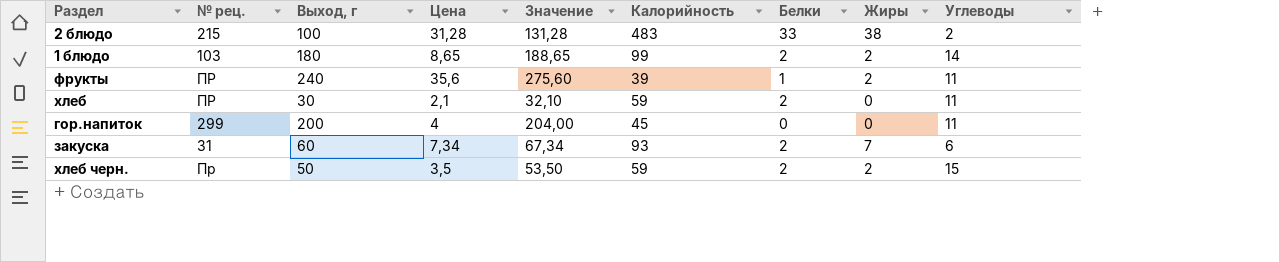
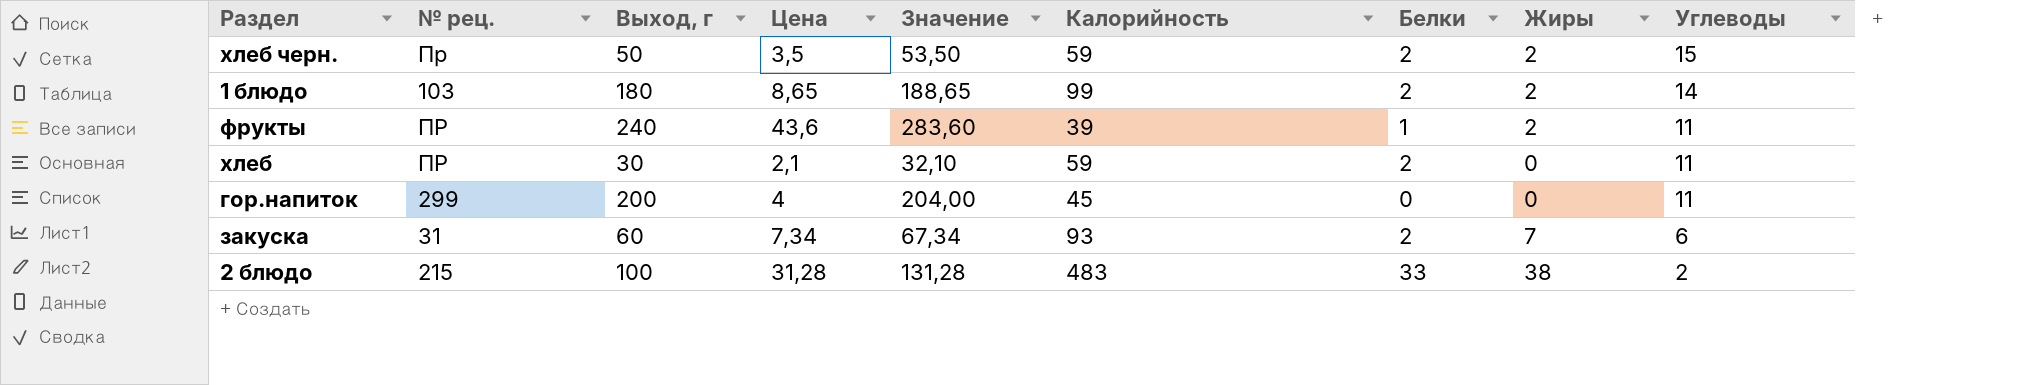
row order: none -> Углеводы descending
фрукты | Цена: 35,6 -> 43,6
фрукты | Значение: 275,60 -> 283,60

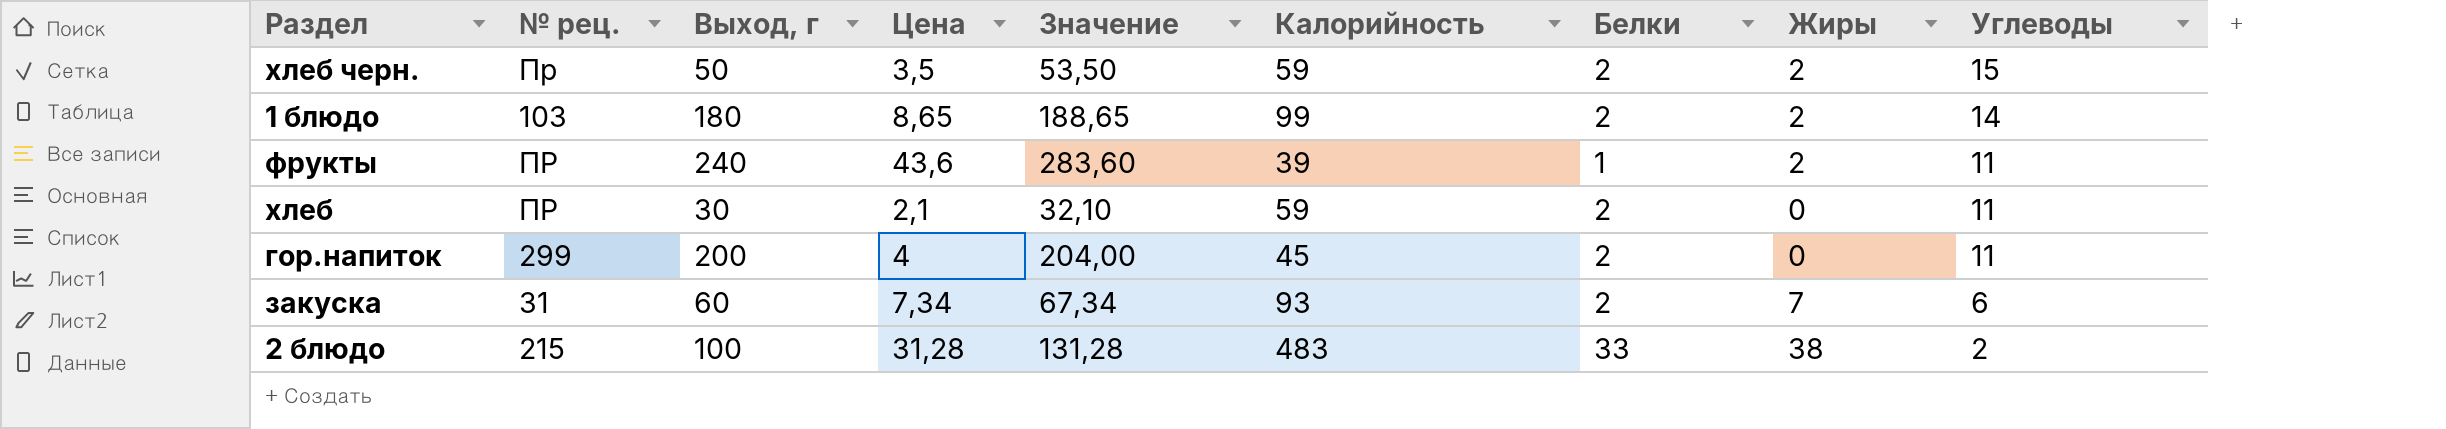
гор.напиток | Белки: 0 -> 2

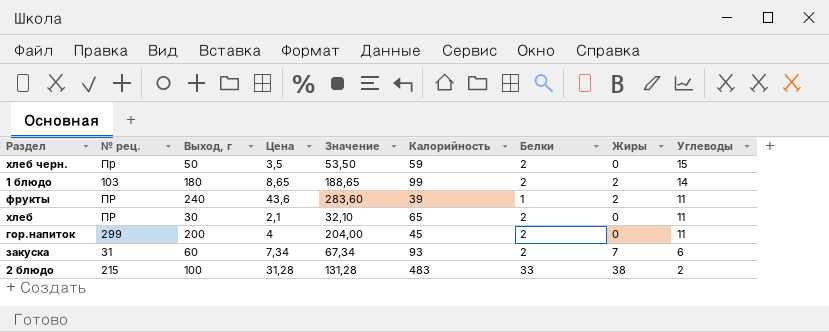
хлеб черн. | Жиры: 2 -> 0
хлеб | Калорийность: 59 -> 65

